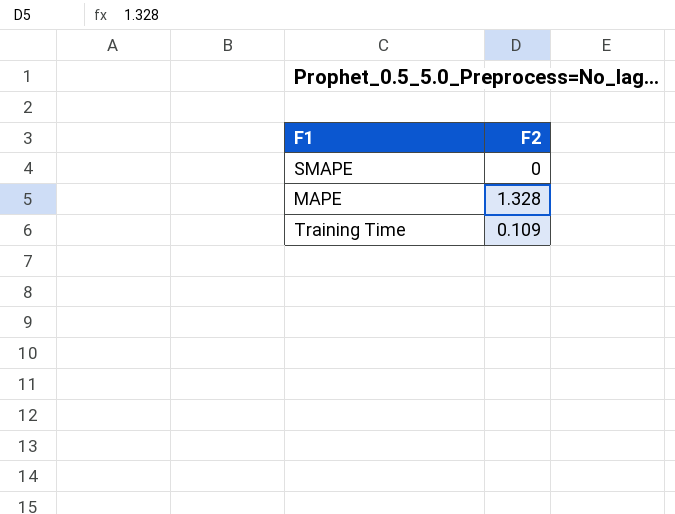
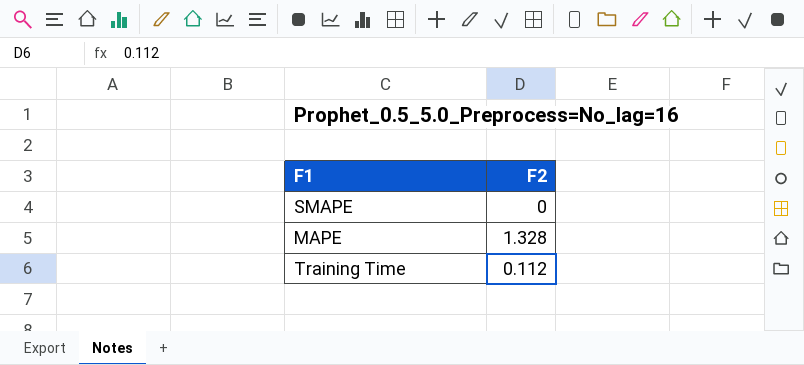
Training Time | F2: 0.109 -> 0.112

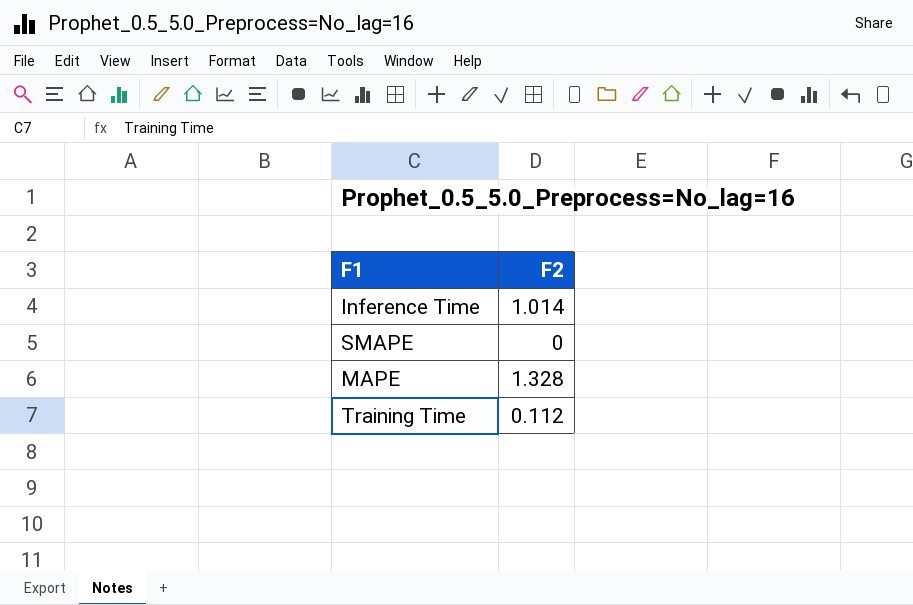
row Inference Time: none -> 1.014

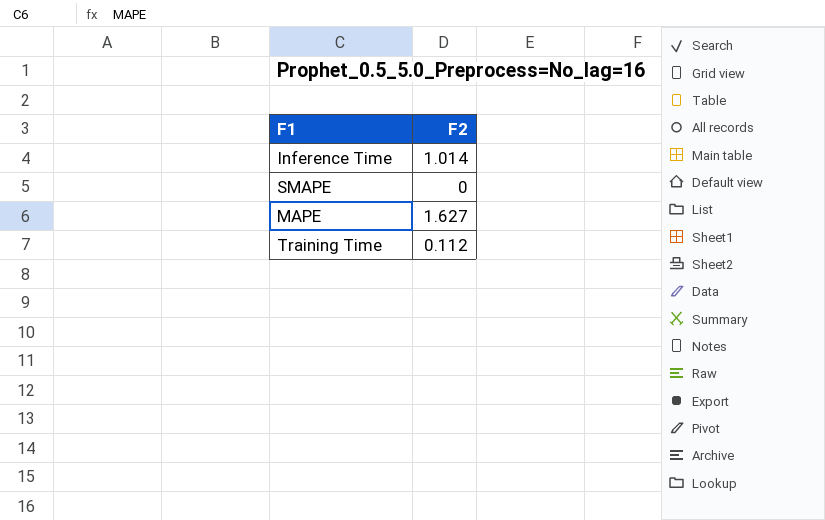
MAPE | F2: 1.328 -> 1.627

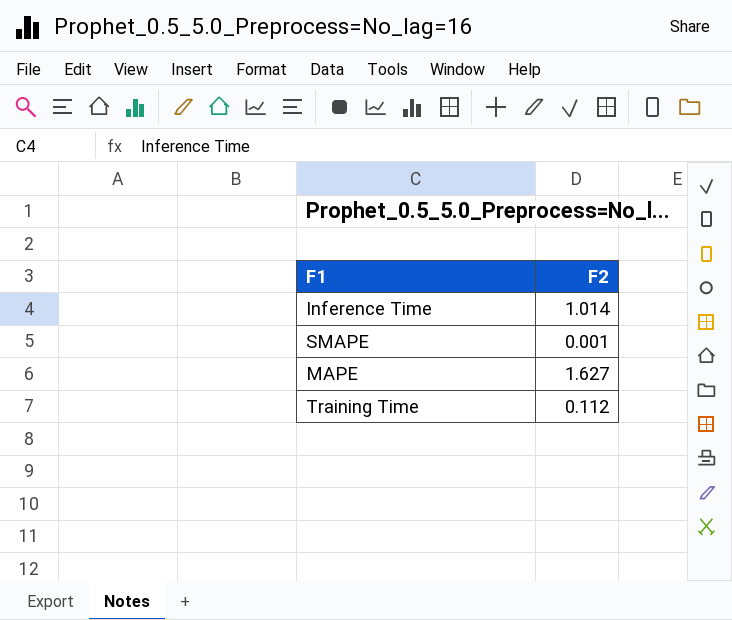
SMAPE | F2: 0 -> 0.001

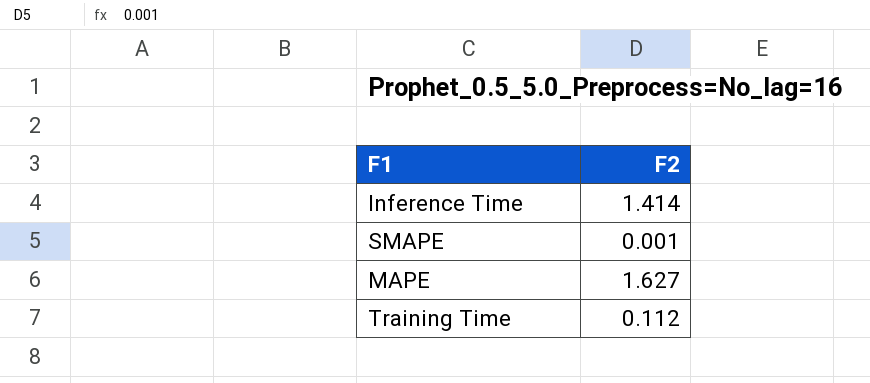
Inference Time | F2: 1.014 -> 1.414

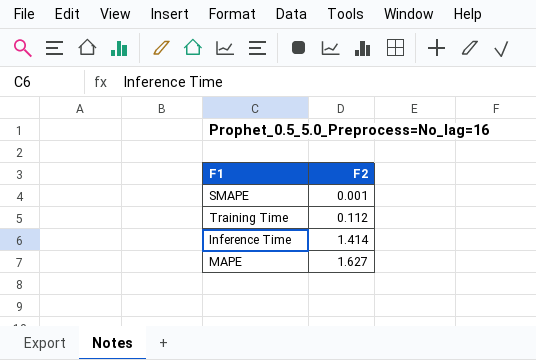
row order: none -> F2 ascending

